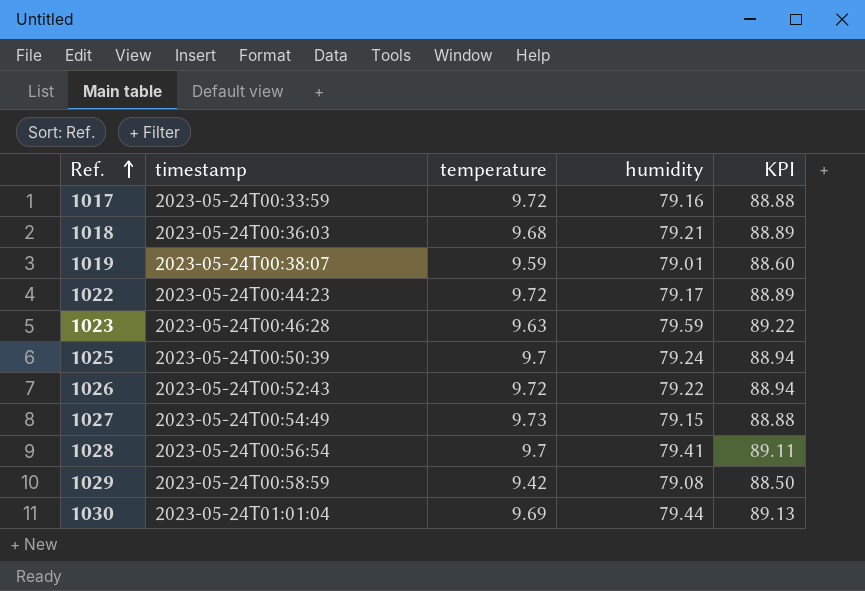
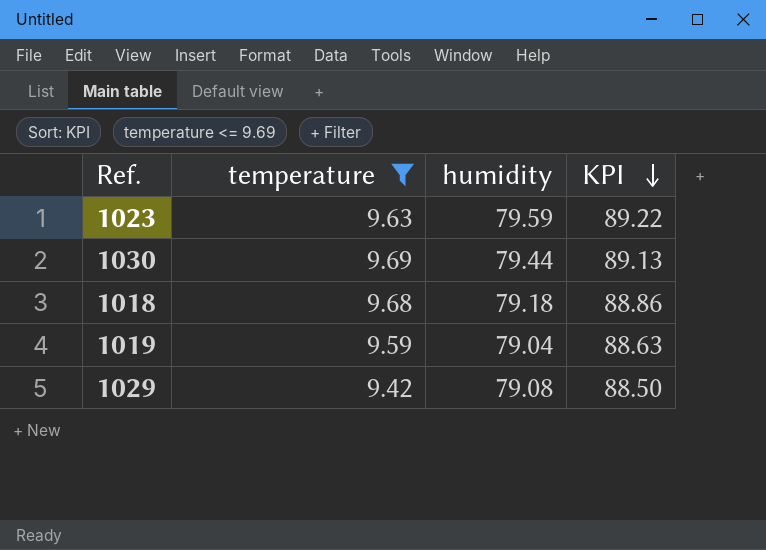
filter: none -> temperature <= 9.69
row order: Ref. ascending -> KPI descending
column timestamp | position: 2 -> none
1018 | humidity: 79.21 -> 79.18
1018 | KPI: 88.89 -> 88.86
1019 | humidity: 79.01 -> 79.04
1019 | KPI: 88.60 -> 88.63

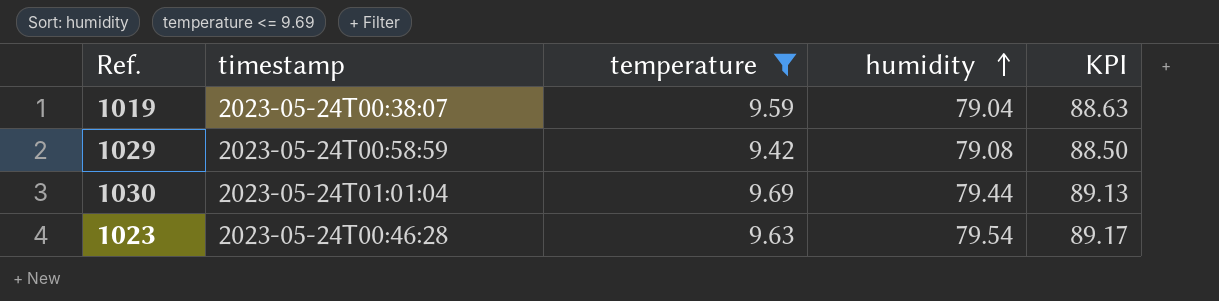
row order: KPI descending -> humidity ascending
column timestamp | position: none -> 2
row 1018: 9.68 | 79.18 | 88.86 -> none
1023 | humidity: 79.59 -> 79.54
1023 | KPI: 89.22 -> 89.17

